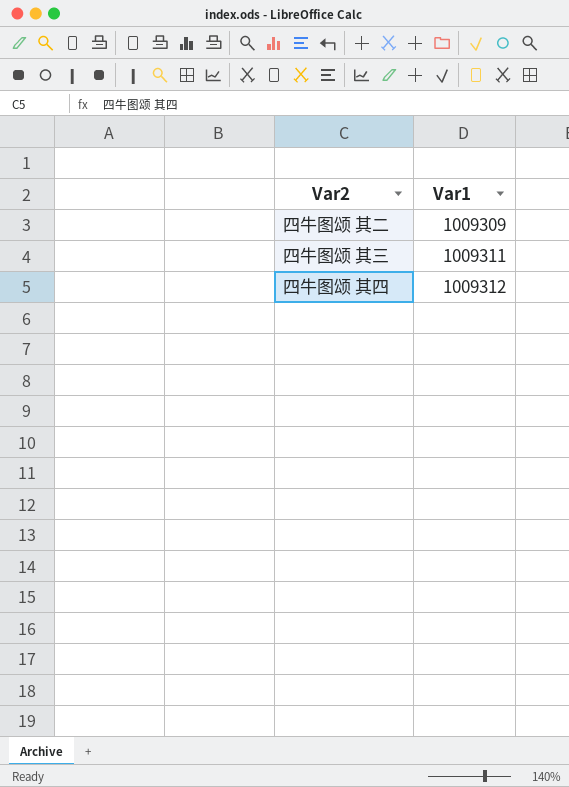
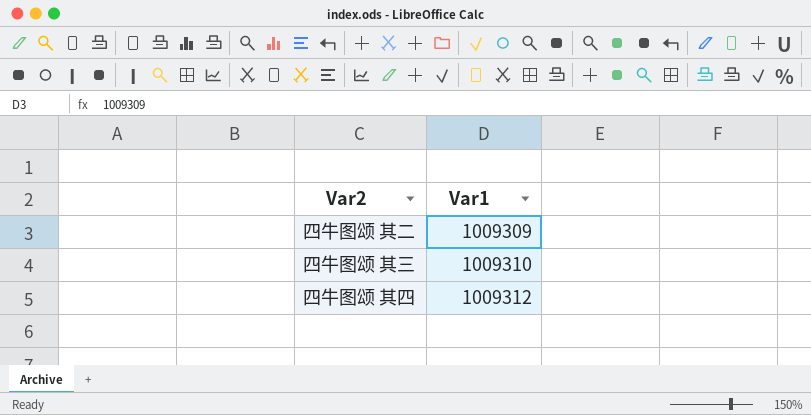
四牛图颂 其三 | Var1: 1009311 -> 1009310

